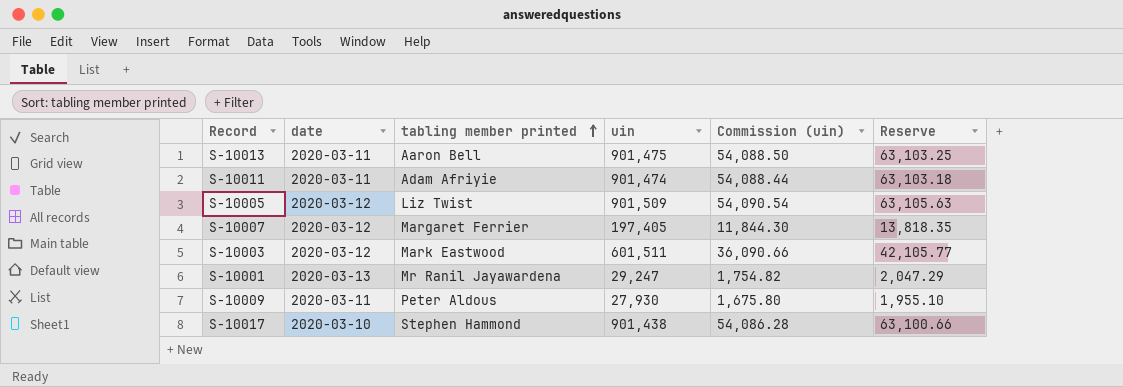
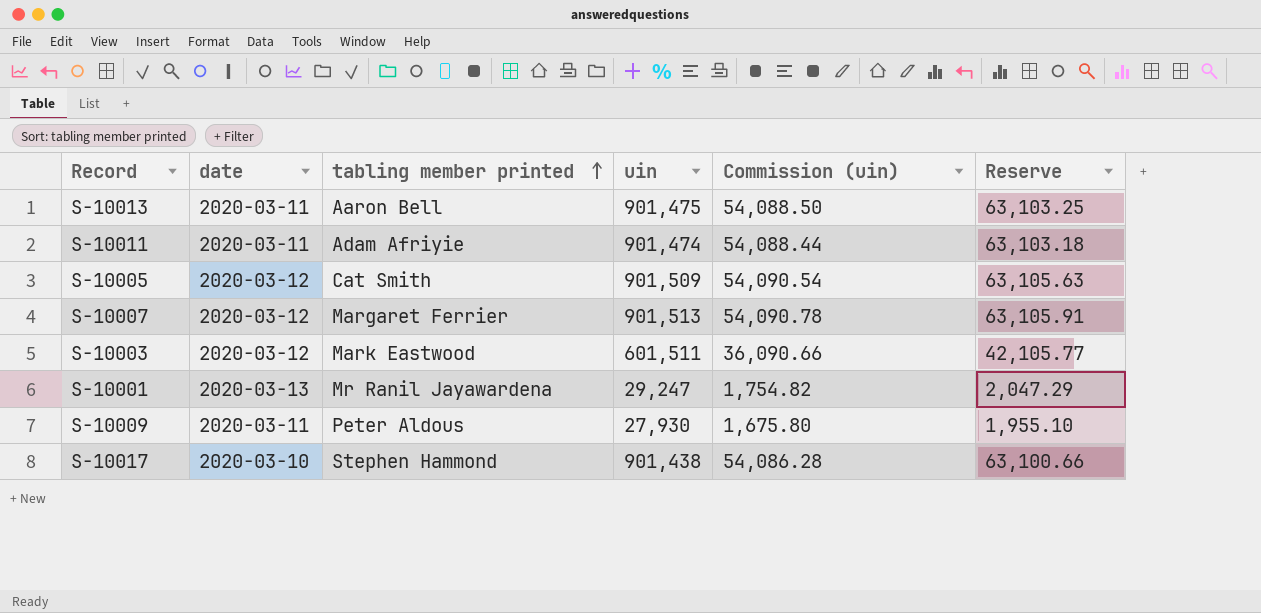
S-10005 | tabling member printed: Liz Twist -> Cat Smith
S-10007 | uin: 197,405 -> 901,513
S-10007 | Commission (uin): 11,844.30 -> 54,090.78
S-10007 | Reserve: 13,818.35 -> 63,105.91

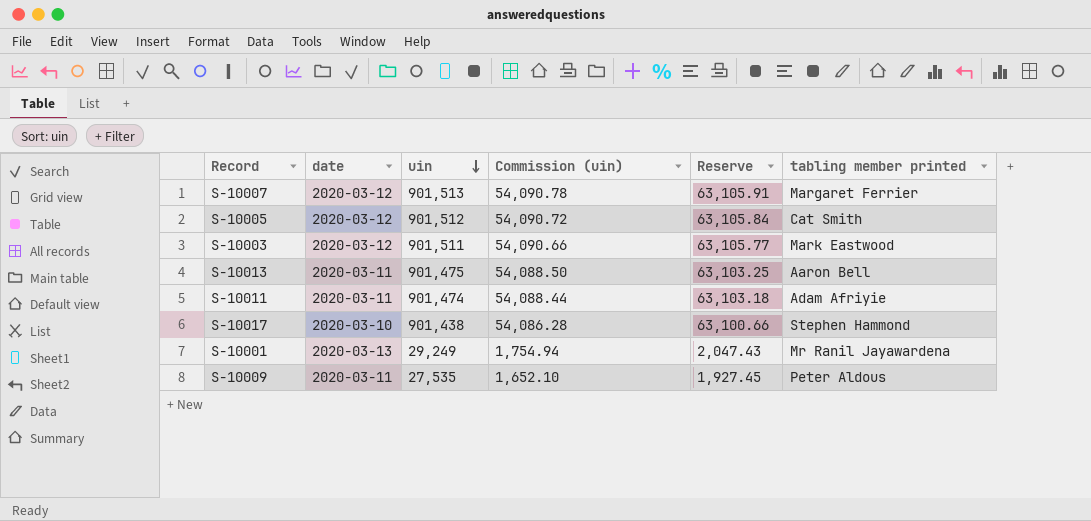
row order: tabling member printed ascending -> uin descending
column tabling member printed | position: 3 -> 6
S-10005 | uin: 901,509 -> 901,512
S-10005 | Commission (uin): 54,090.54 -> 54,090.72
S-10005 | Reserve: 63,105.63 -> 63,105.84
S-10003 | uin: 601,511 -> 901,511
S-10003 | Commission (uin): 36,090.66 -> 54,090.66
S-10003 | Reserve: 42,105.77 -> 63,105.77
S-10001 | uin: 29,247 -> 29,249
S-10001 | Commission (uin): 1,754.82 -> 1,754.94
S-10001 | Reserve: 2,047.29 -> 2,047.43
S-10009 | uin: 27,930 -> 27,535
S-10009 | Commission (uin): 1,675.80 -> 1,652.10
S-10009 | Reserve: 1,955.10 -> 1,927.45

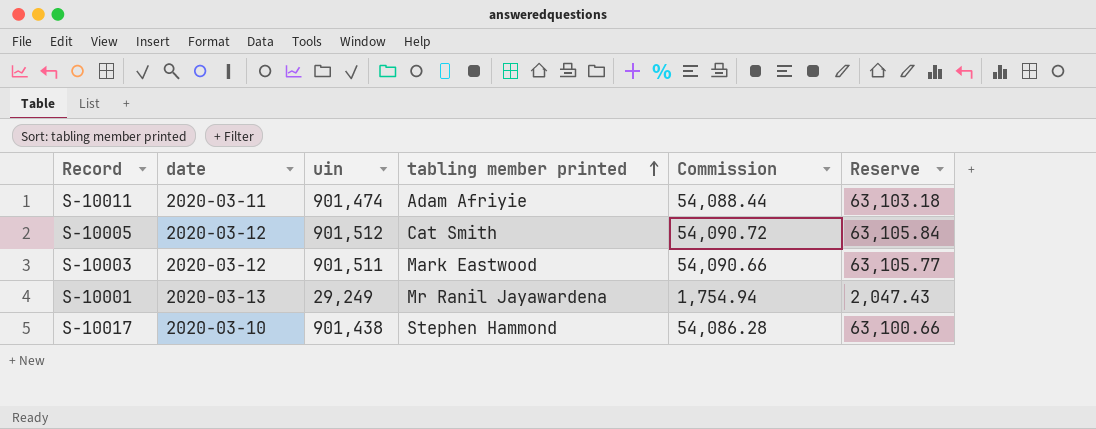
row order: uin descending -> tabling member printed ascending
column tabling member printed | position: 6 -> 4
column name: Commission (uin) -> Commission
row S-10007: 2020-03-12 | 901,513 | 54,090.78 | 63,105.91 | Margaret Ferrier -> none
row S-10013: 2020-03-11 | 901,475 | 54,088.50 | 63,103.25 | Aaron Bell -> none
row S-10009: 2020-03-11 | 27,535 | 1,652.10 | 1,927.45 | Peter Aldous -> none

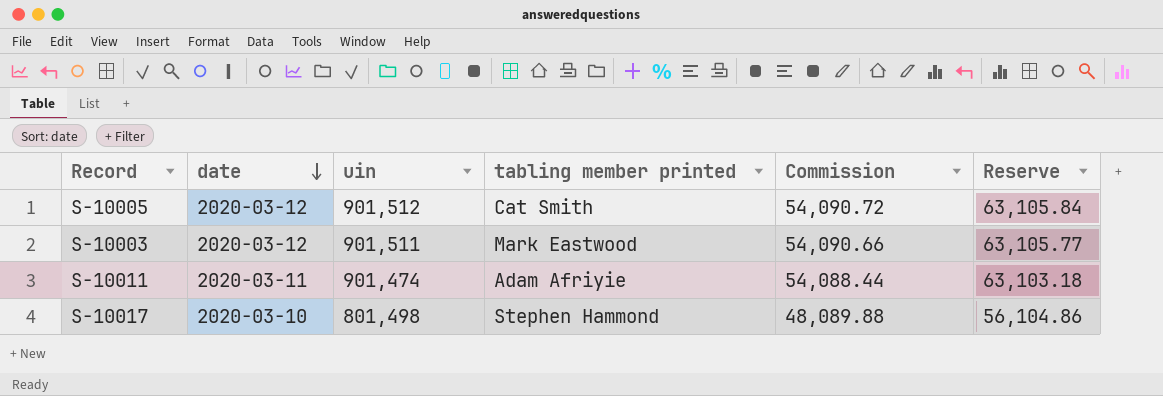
row order: tabling member printed ascending -> date descending
row S-10001: 2020-03-13 | 29,249 | Mr Ranil Jayawardena | 1,754.94 | 2,047.43 -> none
S-10017 | uin: 901,438 -> 801,498
S-10017 | Commission: 54,086.28 -> 48,089.88
S-10017 | Reserve: 63,100.66 -> 56,104.86

